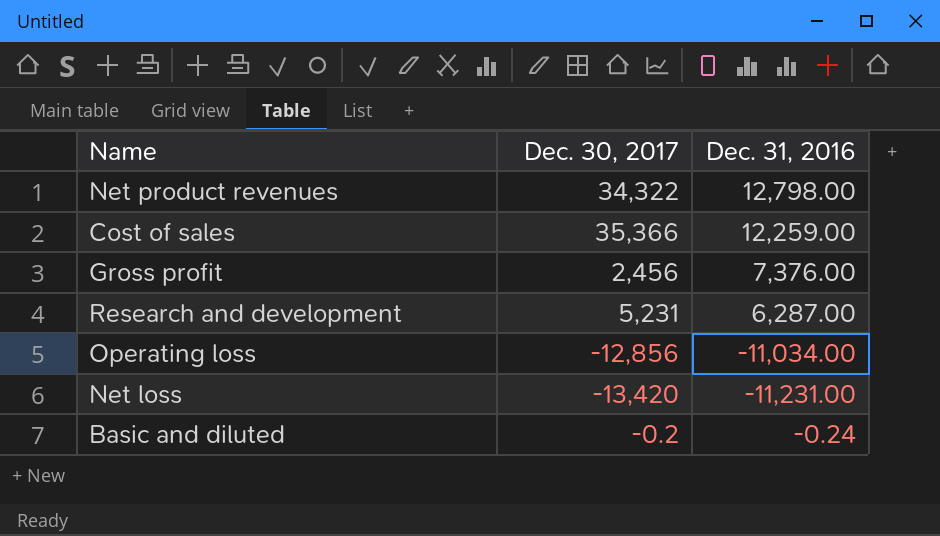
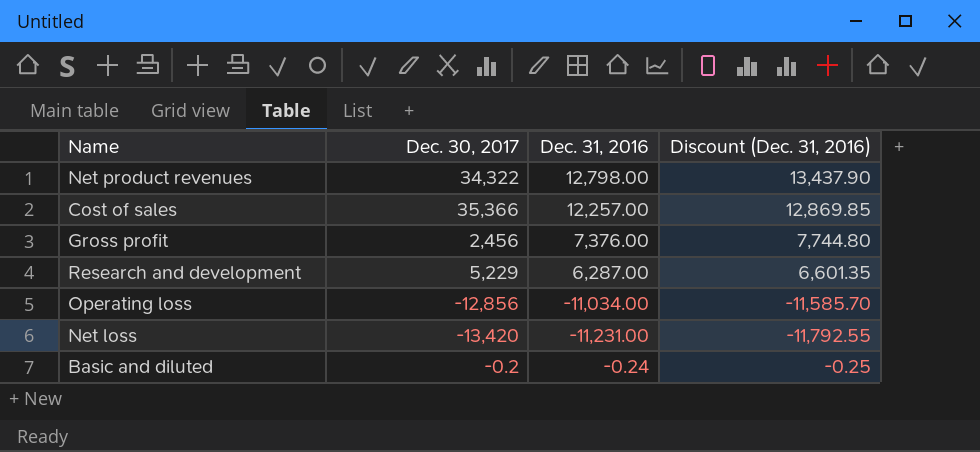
column Discount (Dec. 31, 2016) | formula: none -> [Dec. 31, 2016] * 1.05
Cost of sales | Dec. 31, 2016: 12,259.00 -> 12,257.00
Research and development | Dec. 30, 2017: 5,231 -> 5,229

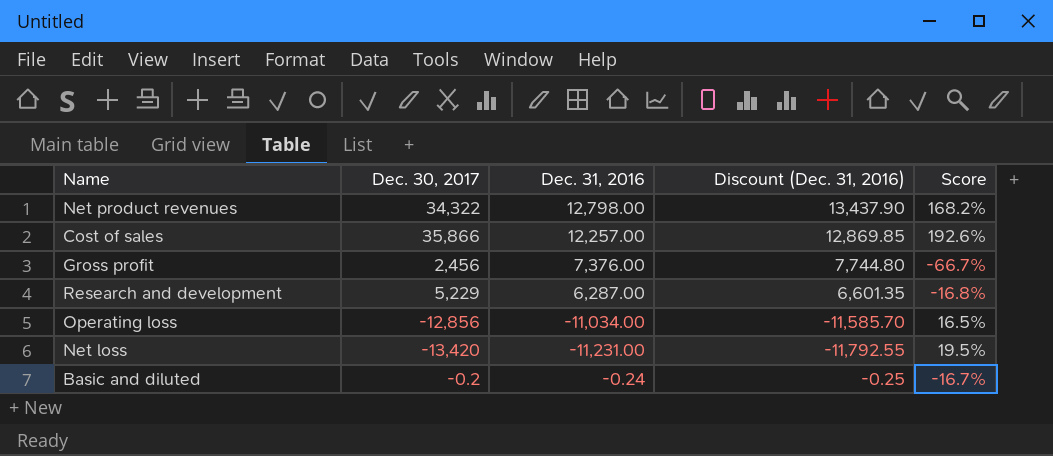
column Score | formula: none -> ([Dec. 30, 2017] - [Dec. 31, 2016]) / [Dec. 31, 2016]
Cost of sales | Dec. 30, 2017: 35,366 -> 35,866

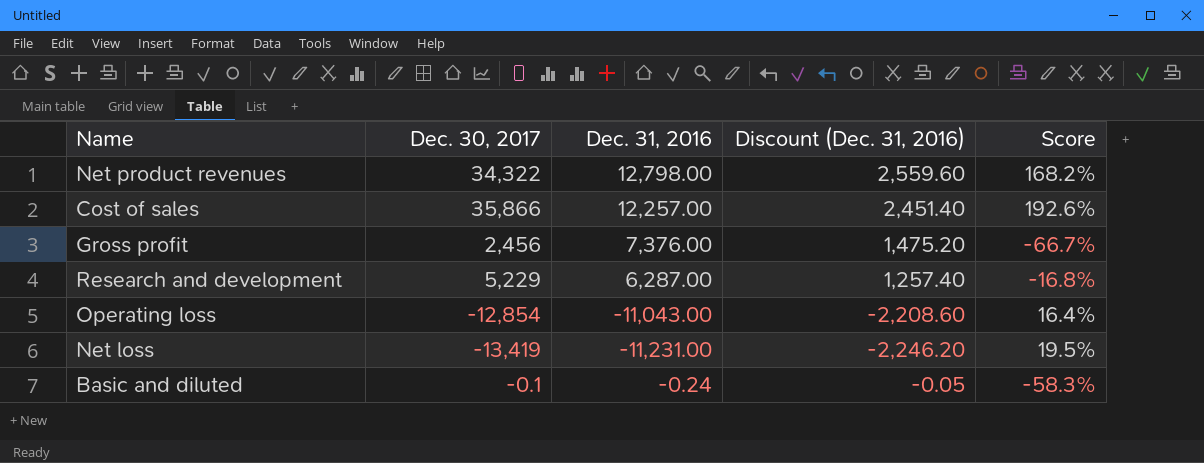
column Discount (Dec. 31, 2016) | formula: [Dec. 31, 2016] * 1.05 -> [Dec. 31, 2016] * 0.2
Operating loss | Dec. 30, 2017: -12,856 -> -12,854
Operating loss | Dec. 31, 2016: -11,034.00 -> -11,043.00
Operating loss | Score: 16.5% -> 16.4%
Net loss | Dec. 30, 2017: -13,420 -> -13,419
Basic and diluted | Dec. 30, 2017: -0.2 -> -0.1
Basic and diluted | Score: -16.7% -> -58.3%

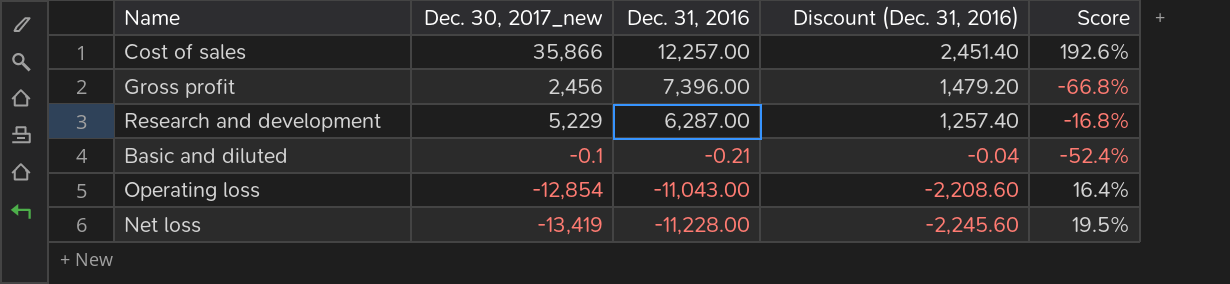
row order: none -> Dec. 31, 2016 descending
column name: Dec. 30, 2017 -> Dec. 30, 2017_new
row Net product revenues: 34,322 | 12,798.00 | 2,559.60 | 168.2% -> none
Gross profit | Dec. 31, 2016: 7,376.00 -> 7,396.00
Gross profit | Discount (Dec. 31, 2016): 1,475.20 -> 1,479.20
Gross profit | Score: -66.7% -> -66.8%
Basic and diluted | Dec. 31, 2016: -0.24 -> -0.21
Basic and diluted | Discount (Dec. 31, 2016): -0.05 -> -0.04
Basic and diluted | Score: -58.3% -> -52.4%
Net loss | Dec. 31, 2016: -11,231.00 -> -11,228.00
Net loss | Discount (Dec. 31, 2016): -2,246.20 -> -2,245.60

